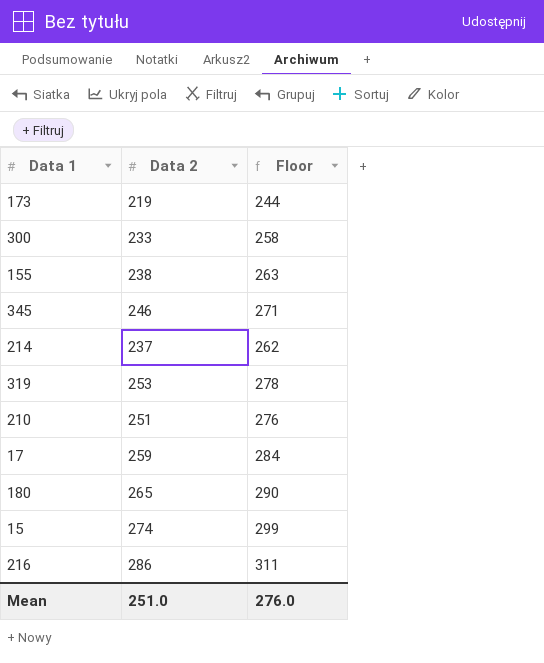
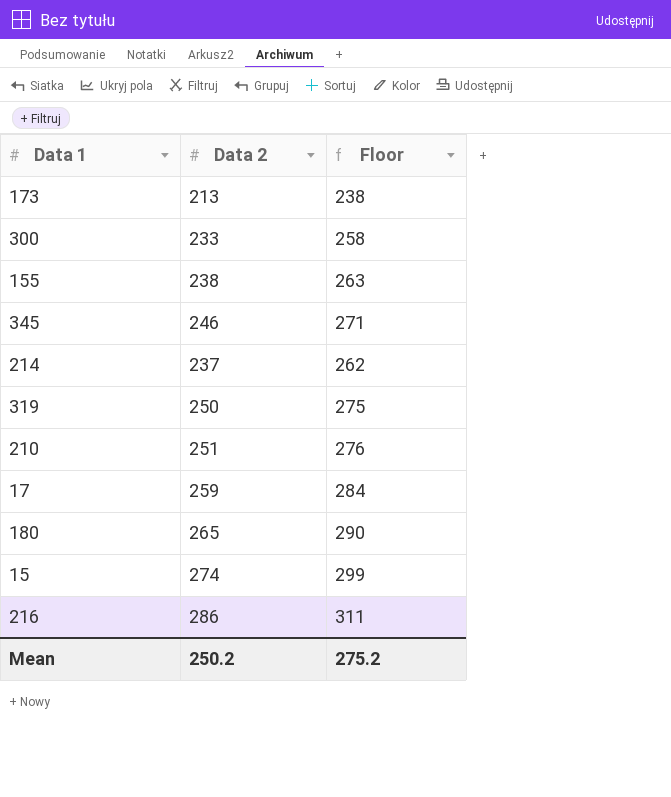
173 | Data 2: 219 -> 213
173 | Floor: 244 -> 238
319 | Data 2: 253 -> 250
319 | Floor: 278 -> 275
Mean | Data 2: 251.0 -> 250.2
Mean | Floor: 276.0 -> 275.2

